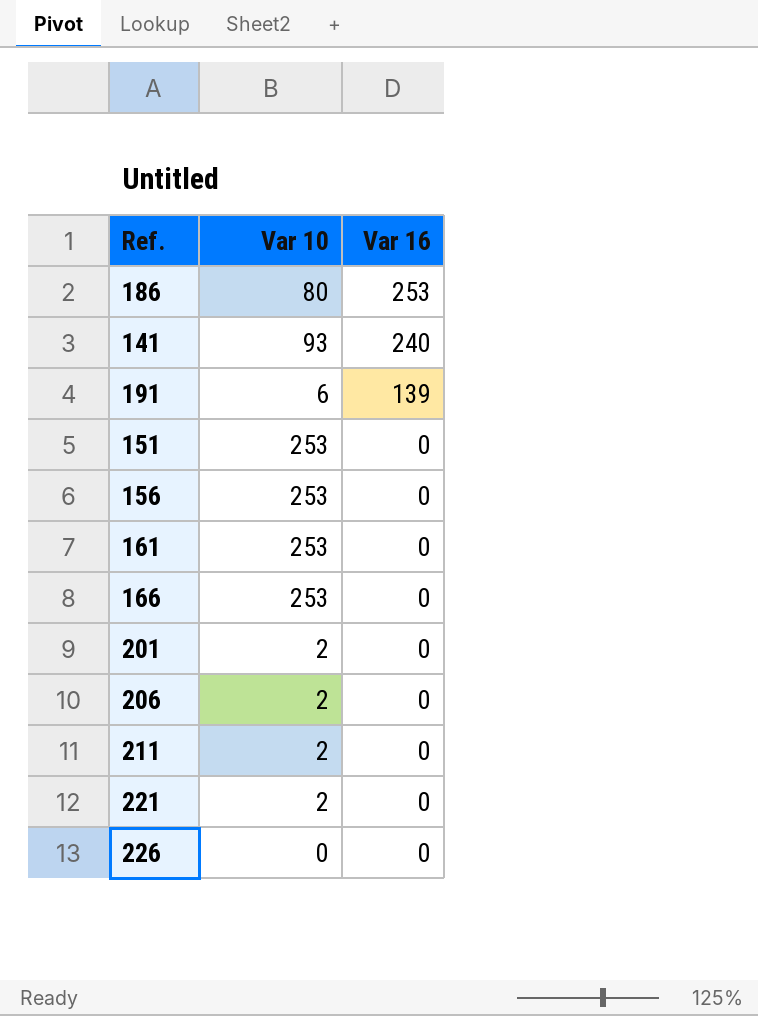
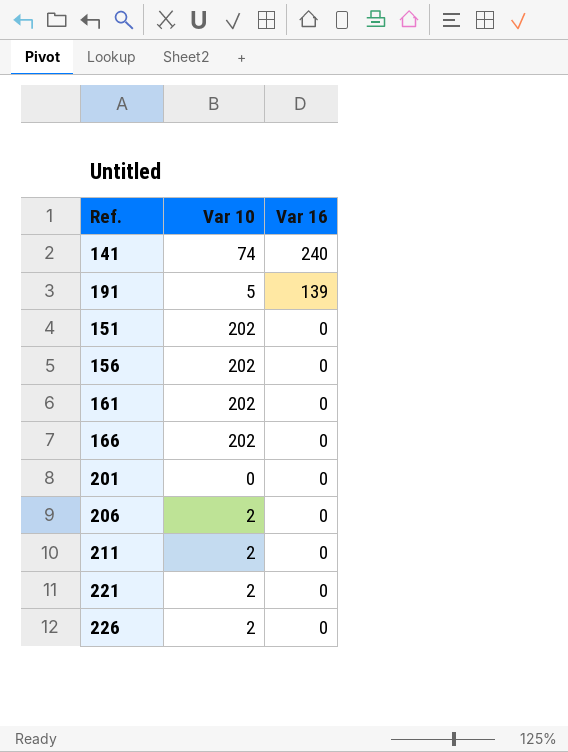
row 186: 80 | 253 -> none
141 | Var 10: 93 -> 74
191 | Var 10: 6 -> 5
151 | Var 10: 253 -> 202
156 | Var 10: 253 -> 202
161 | Var 10: 253 -> 202
166 | Var 10: 253 -> 202
201 | Var 10: 2 -> 0
226 | Var 10: 0 -> 2

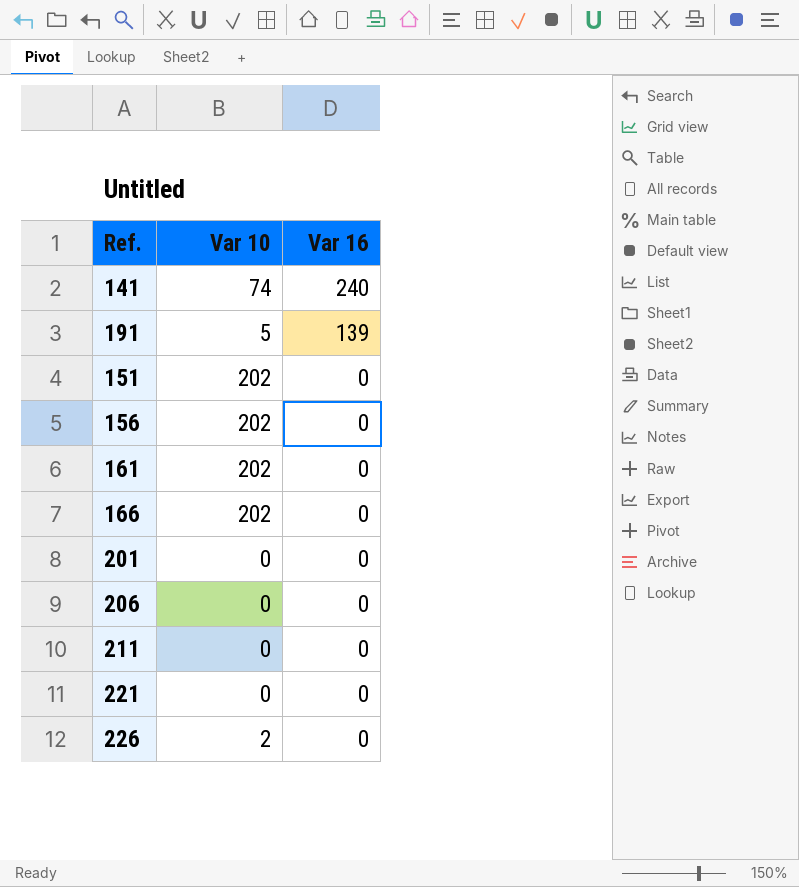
206 | Var 10: 2 -> 0
211 | Var 10: 2 -> 0
221 | Var 10: 2 -> 0

